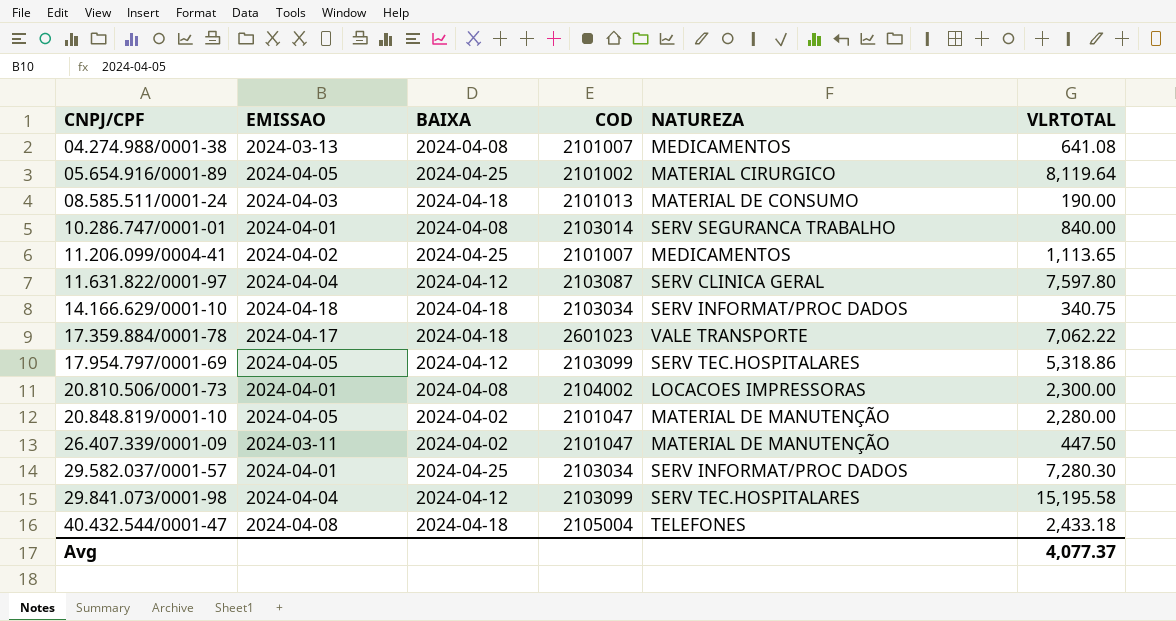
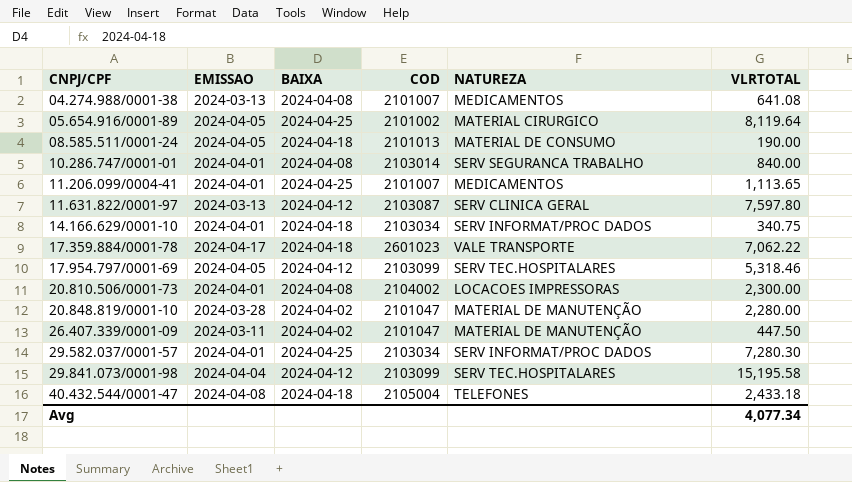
08.585.511/0001-24 | EMISSAO: 2024-04-03 -> 2024-04-05
11.206.099/0004-41 | EMISSAO: 2024-04-02 -> 2024-04-01
11.631.822/0001-97 | EMISSAO: 2024-04-04 -> 2024-03-13
14.166.629/0001-10 | EMISSAO: 2024-04-18 -> 2024-04-01
17.954.797/0001-69 | VLRTOTAL: 5,318.86 -> 5,318.46
20.848.819/0001-10 | EMISSAO: 2024-04-05 -> 2024-03-28
Avg | VLRTOTAL: 4,077.37 -> 4,077.34

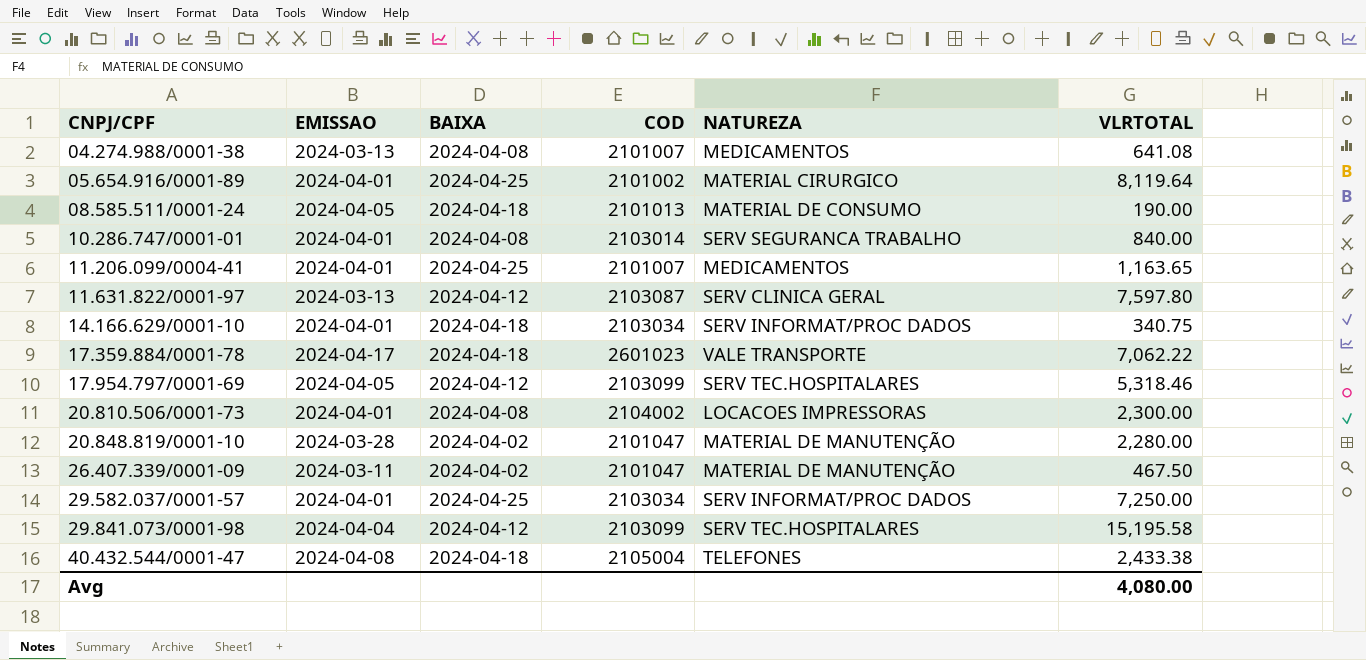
05.654.916/0001-89 | EMISSAO: 2024-04-05 -> 2024-04-01
11.206.099/0004-41 | VLRTOTAL: 1,113.65 -> 1,163.65
26.407.339/0001-09 | VLRTOTAL: 447.50 -> 467.50
29.582.037/0001-57 | VLRTOTAL: 7,280.30 -> 7,250.00
40.432.544/0001-47 | VLRTOTAL: 2,433.18 -> 2,433.38
Avg | VLRTOTAL: 4,077.34 -> 4,080.00

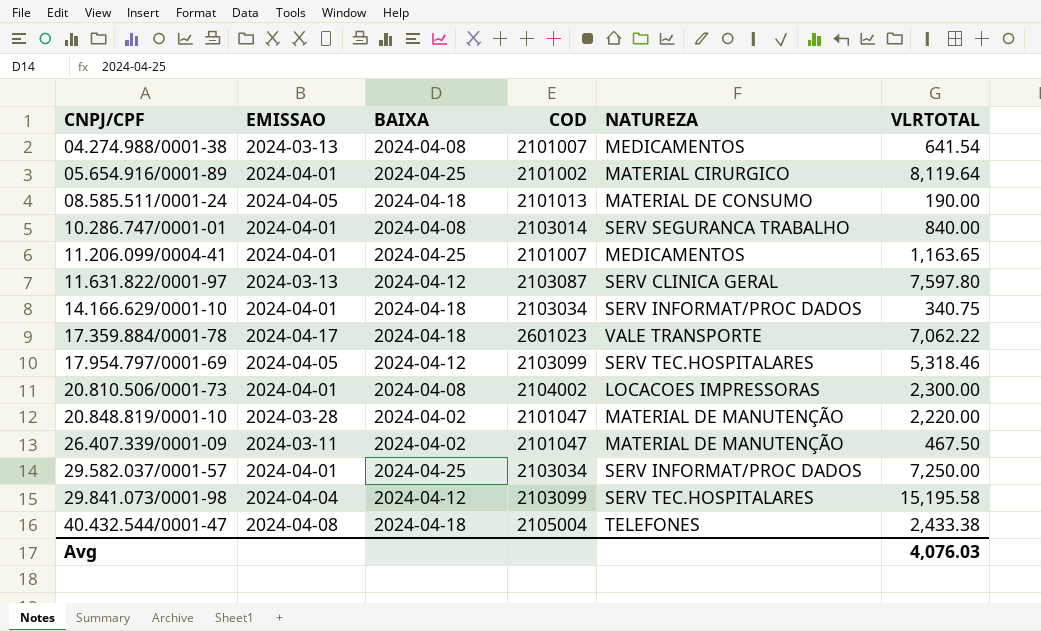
04.274.988/0001-38 | VLRTOTAL: 641.08 -> 641.54
20.848.819/0001-10 | VLRTOTAL: 2,280.00 -> 2,220.00
Avg | VLRTOTAL: 4,080.00 -> 4,076.03

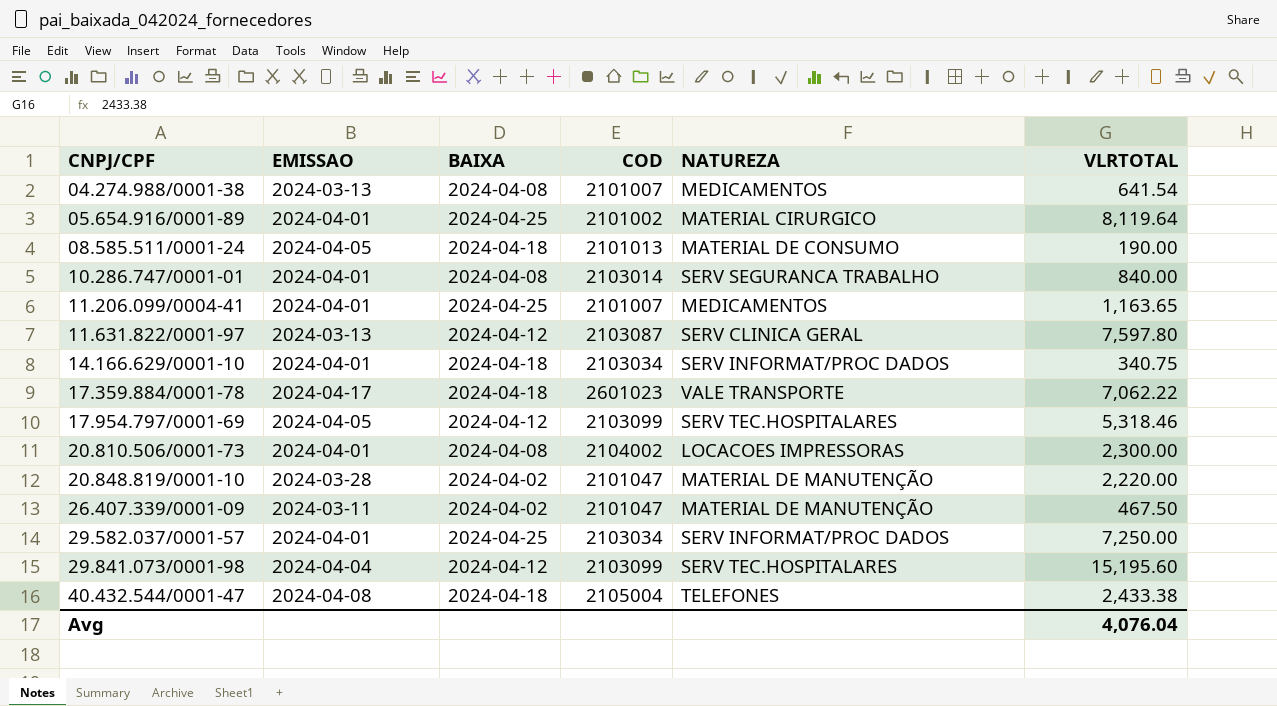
29.841.073/0001-98 | VLRTOTAL: 15,195.58 -> 15,195.60
Avg | VLRTOTAL: 4,076.03 -> 4,076.04

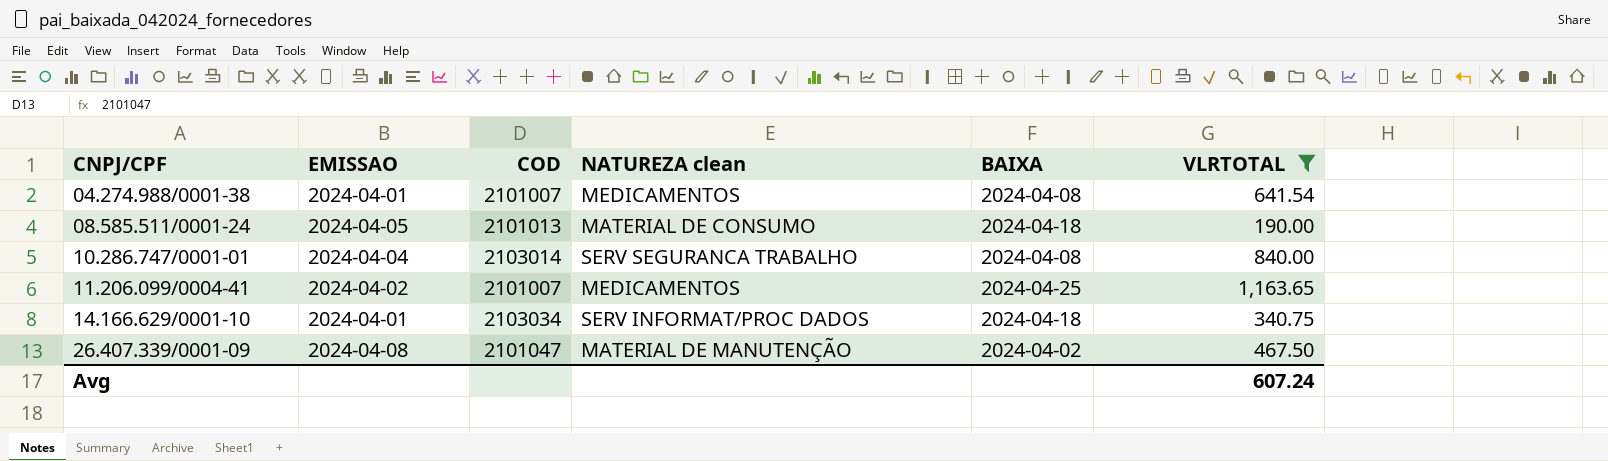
filter: none -> VLRTOTAL <= 1,163.65
column name: NATUREZA -> NATUREZA clean
column BAIXA | position: 3 -> 5
04.274.988/0001-38 | EMISSAO: 2024-03-13 -> 2024-04-01
10.286.747/0001-01 | EMISSAO: 2024-04-01 -> 2024-04-04
11.206.099/0004-41 | EMISSAO: 2024-04-01 -> 2024-04-02
26.407.339/0001-09 | EMISSAO: 2024-03-11 -> 2024-04-08
Avg | VLRTOTAL: 4,076.04 -> 607.24

